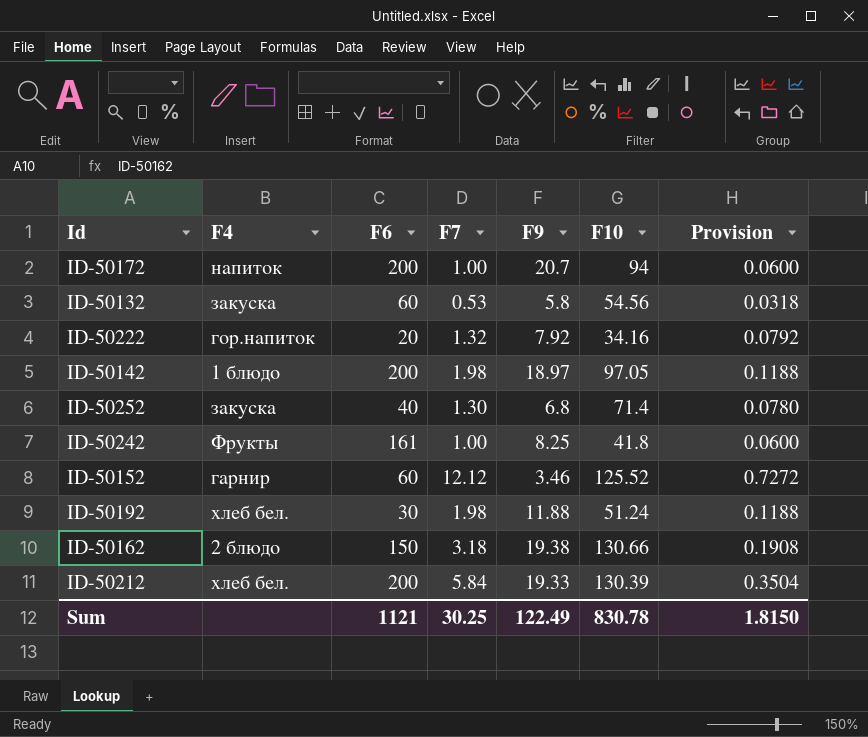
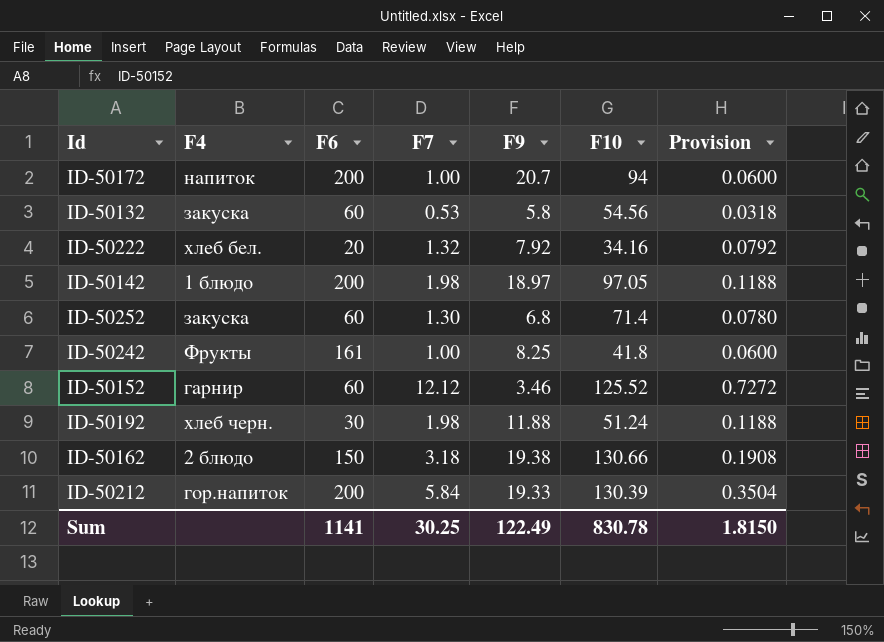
ID-50222 | F4: гор.напиток -> хлеб бел.
ID-50252 | F6: 40 -> 60
ID-50192 | F4: хлеб бел. -> хлеб черн.
ID-50212 | F4: хлеб бел. -> гор.напиток
Sum | F6: 1121 -> 1141

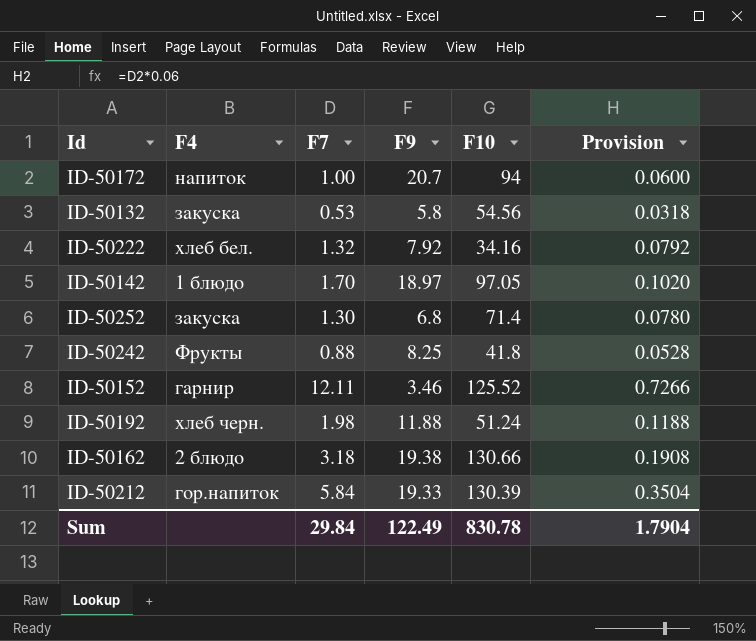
column F6 | position: 3 -> none
ID-50142 | F7: 1.98 -> 1.70
ID-50142 | Provision: 0.1188 -> 0.1020
ID-50242 | F7: 1.00 -> 0.88
ID-50242 | Provision: 0.0600 -> 0.0528
ID-50152 | F7: 12.12 -> 12.11
ID-50152 | Provision: 0.7272 -> 0.7266
Sum | F7: 30.25 -> 29.84
Sum | Provision: 1.8150 -> 1.7904

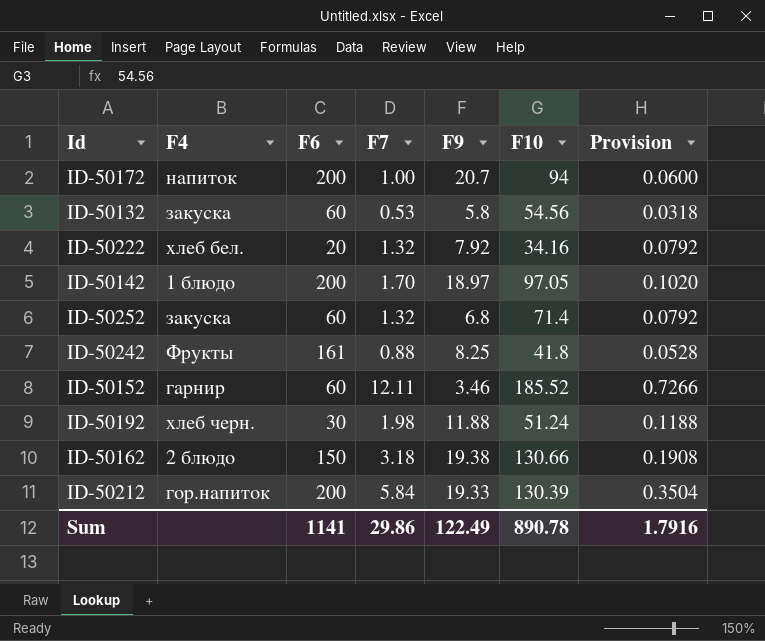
column F6 | position: none -> 3
ID-50252 | F7: 1.30 -> 1.32
ID-50252 | Provision: 0.0780 -> 0.0792
ID-50152 | F10: 125.52 -> 185.52
Sum | F7: 29.84 -> 29.86
Sum | F10: 830.78 -> 890.78
Sum | Provision: 1.7904 -> 1.7916

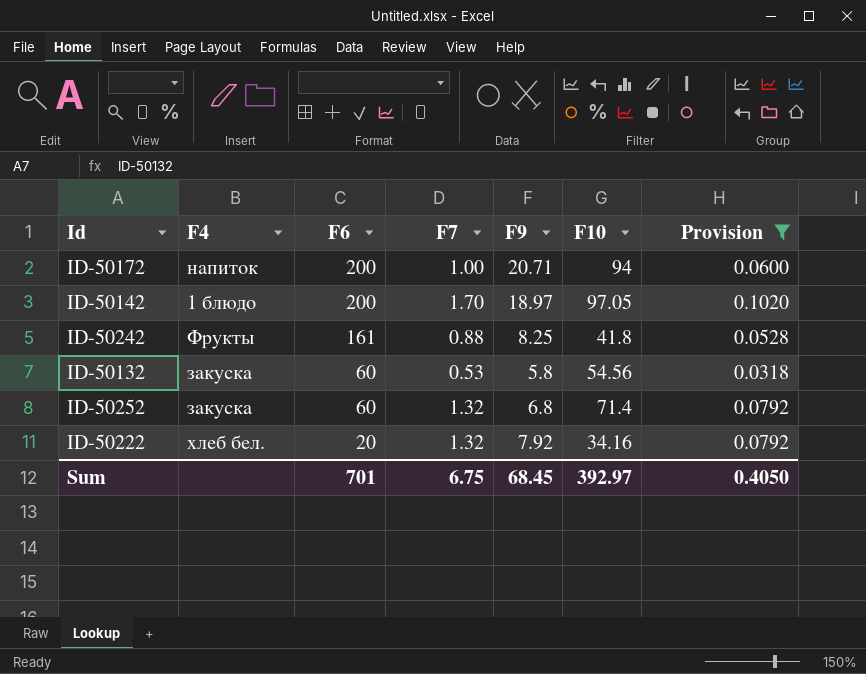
filter: none -> Provision <= 0.1020
row order: none -> F6 descending
ID-50172 | F9: 20.7 -> 20.71
Sum | F6: 1141 -> 701
Sum | F7: 29.86 -> 6.75
Sum | F9: 122.49 -> 68.45
Sum | F10: 890.78 -> 392.97
Sum | Provision: 1.7916 -> 0.4050

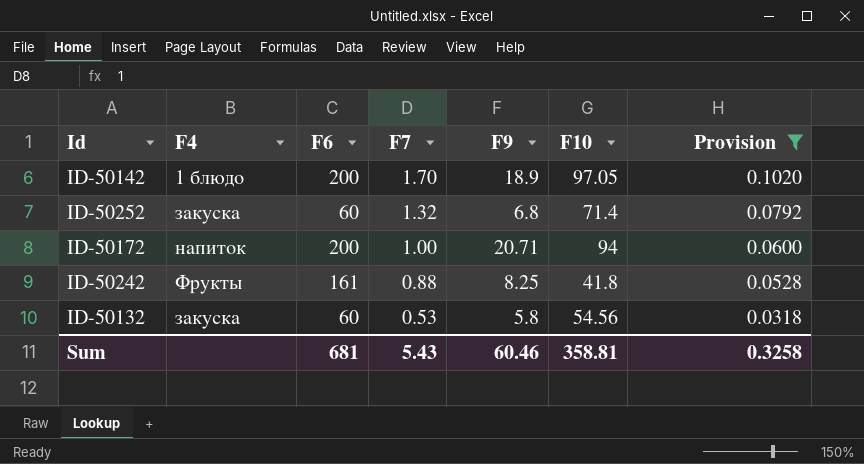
row order: F6 descending -> F7 descending
row ID-50222: хлеб бел. | 20 | 1.32 | 7.92 | 34.16 | 0.0792 -> none
ID-50142 | F9: 18.97 -> 18.9
Sum | F6: 701 -> 681
Sum | F7: 6.75 -> 5.43
Sum | F9: 68.45 -> 60.46
Sum | F10: 392.97 -> 358.81
Sum | Provision: 0.4050 -> 0.3258

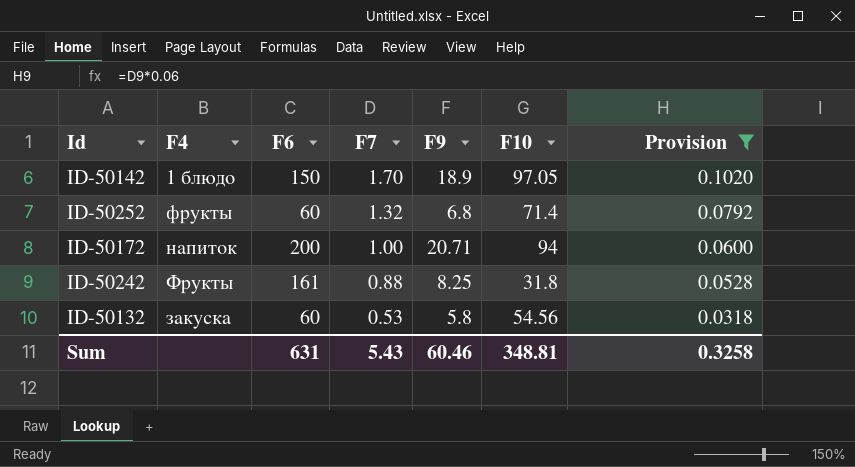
ID-50142 | F6: 200 -> 150
ID-50252 | F4: закуска -> фрукты
ID-50242 | F10: 41.8 -> 31.8
Sum | F6: 681 -> 631
Sum | F10: 358.81 -> 348.81

